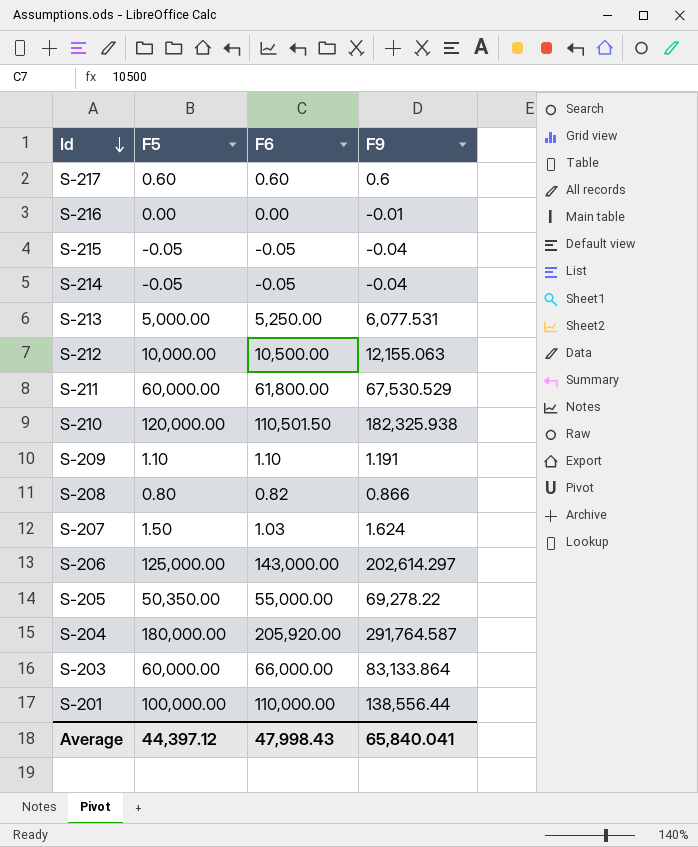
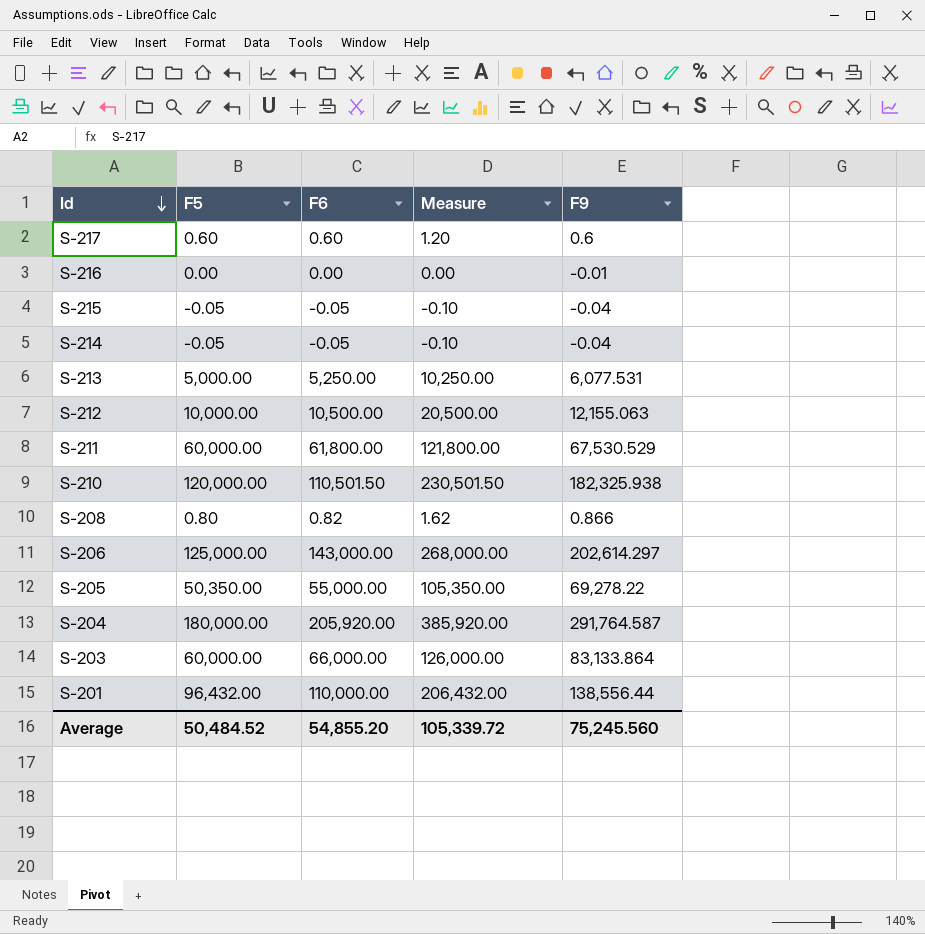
column Measure | formula: none -> [F5] + [F6]
row S-209: 1.10 | 1.10 | 1.191 -> none
row S-207: 1.50 | 1.03 | 1.624 -> none
S-201 | F5: 100,000.00 -> 96,432.00
Average | F5: 44,397.12 -> 50,484.52
Average | F6: 47,998.43 -> 54,855.20
Average | F9: 65,840.041 -> 75,245.560

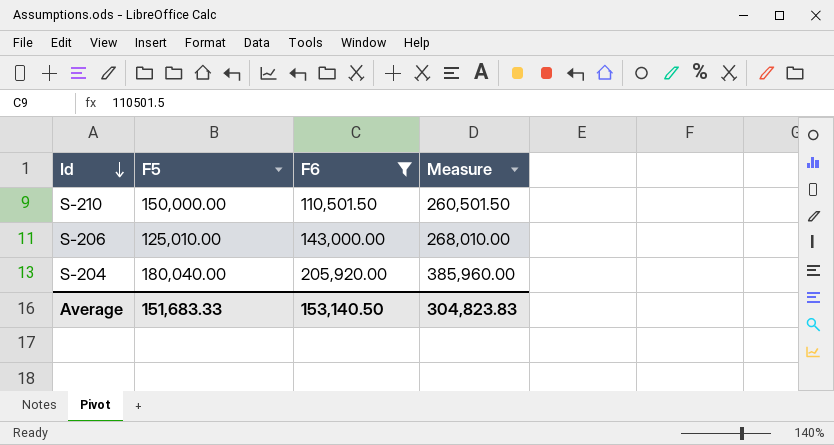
filter: none -> F6 >= 110,501.50
column F9 | position: 5 -> none
S-210 | F5: 120,000.00 -> 150,000.00
S-210 | Measure: 230,501.50 -> 260,501.50
S-206 | F5: 125,000.00 -> 125,010.00
S-206 | Measure: 268,000.00 -> 268,010.00
S-204 | F5: 180,000.00 -> 180,040.00
S-204 | Measure: 385,920.00 -> 385,960.00
Average | F5: 50,484.52 -> 151,683.33
Average | F6: 54,855.20 -> 153,140.50
Average | Measure: 105,339.72 -> 304,823.83

